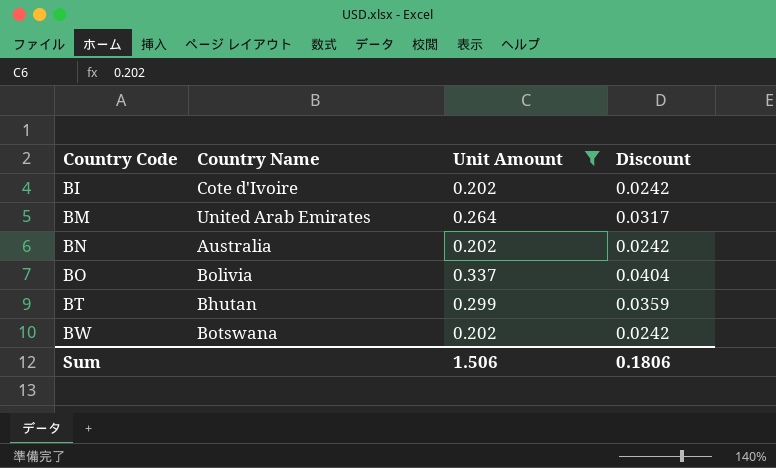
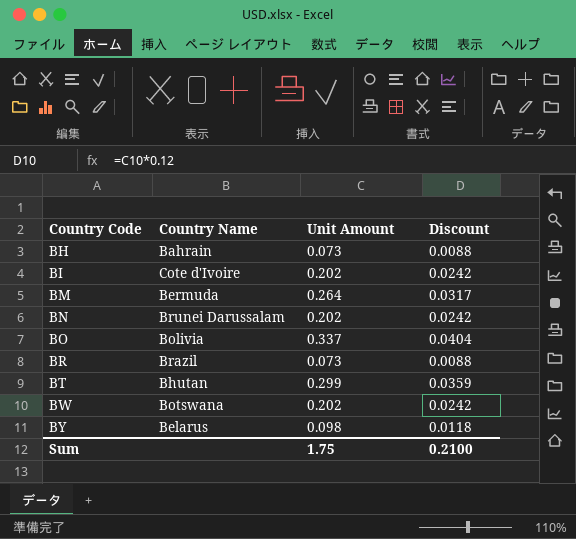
filter: Unit Amount >= 0.202 -> none
BM | Country Name: United Arab Emirates -> Bermuda
BN | Country Name: Australia -> Brunei Darussalam
Sum | Unit Amount: 1.506 -> 1.75
Sum | Discount: 0.1806 -> 0.2100

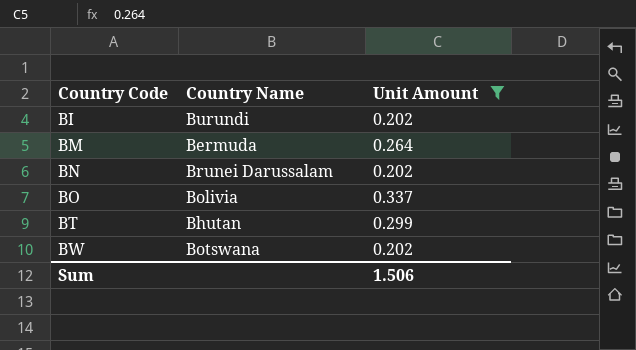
filter: none -> Unit Amount >= 0.202
column Discount | formula: [Unit Amount] * 0.12 -> none
BI | Country Name: Cote d'Ivoire -> Burundi
Sum | Unit Amount: 1.75 -> 1.506

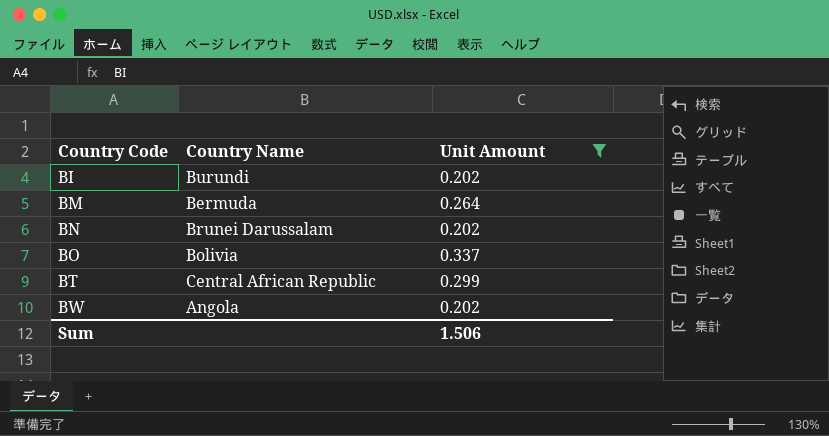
BT | Country Name: Bhutan -> Central African Republic
BW | Country Name: Botswana -> Angola

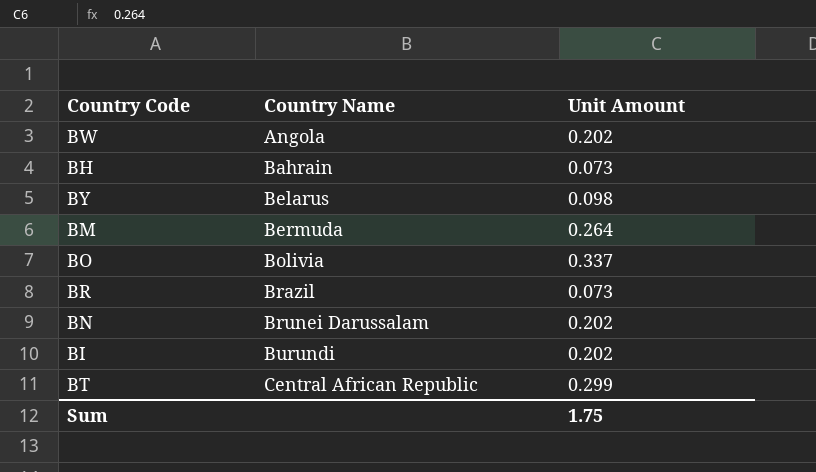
filter: Unit Amount >= 0.202 -> none
row order: Country Code ascending -> Country Name ascending
Sum | Unit Amount: 1.506 -> 1.75

